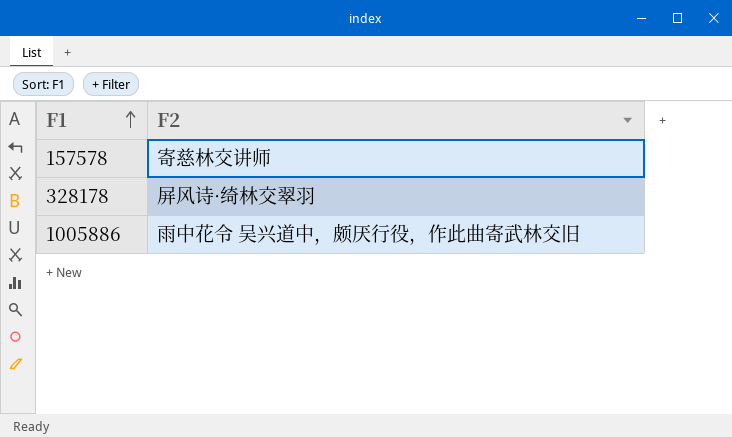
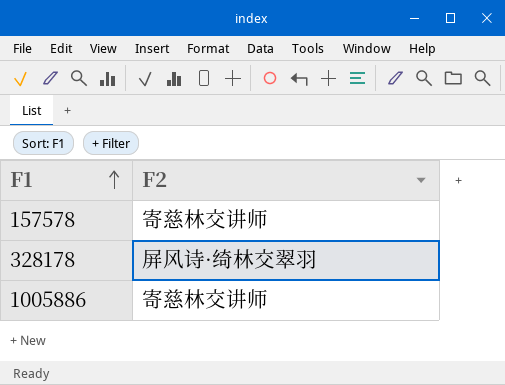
1005886 | F2: 雨中花令 吴兴道中，颇厌行役，作此曲寄武林交旧 -> 寄慈林交讲师

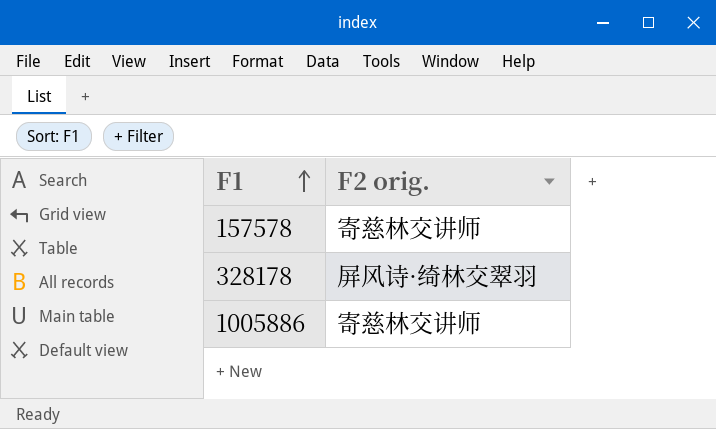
column name: F2 -> F2 orig.

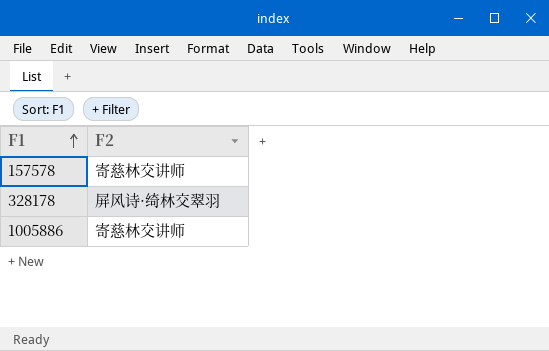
column name: F2 orig. -> F2

